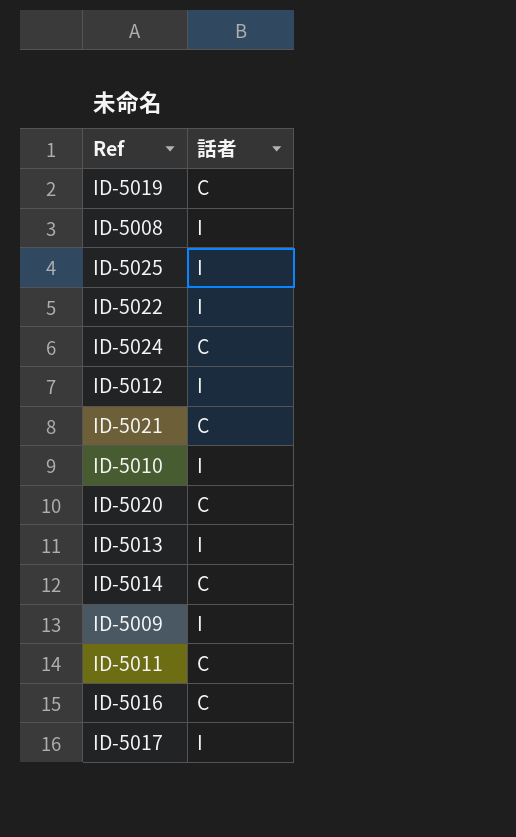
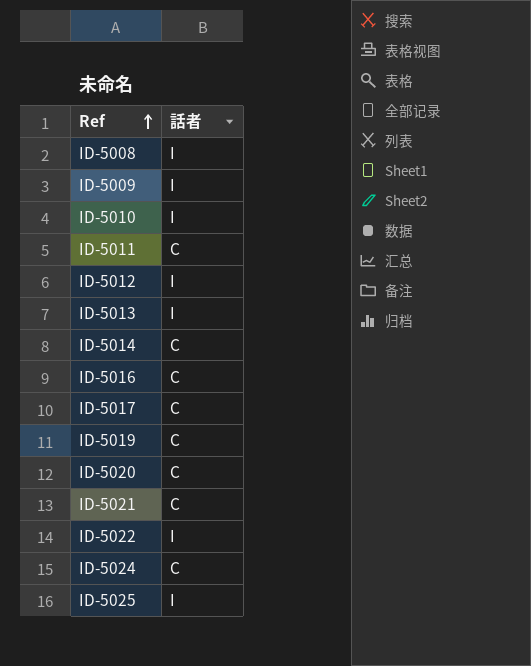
row order: none -> Ref ascending
ID-5017 | 話者: I -> C

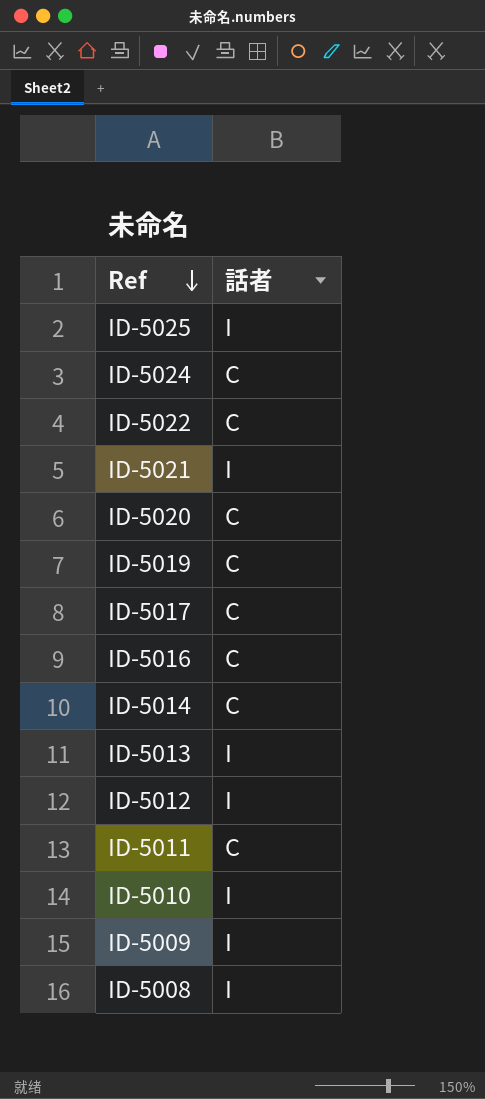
row order: Ref ascending -> Ref descending
ID-5022 | 話者: I -> C
ID-5021 | 話者: C -> I

